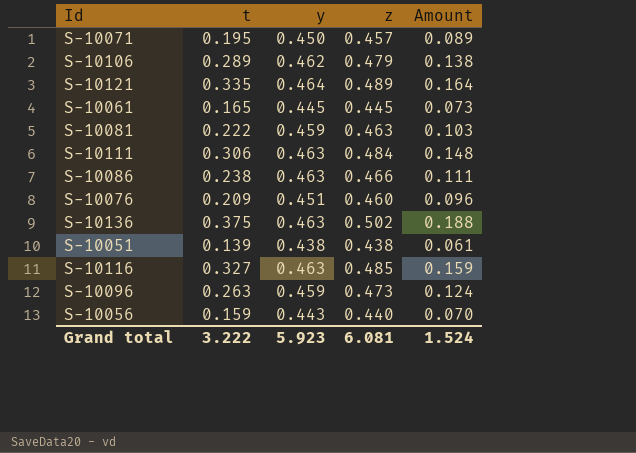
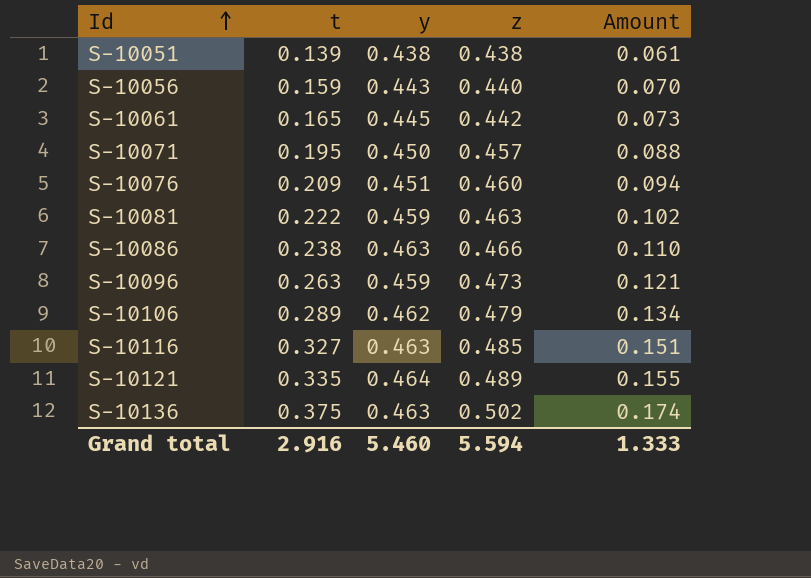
row order: none -> Id ascending
column Amount | formula: [t] * [z] -> [t] * [y]
row S-10111: 0.306 | 0.463 | 0.484 | 0.148 -> none
S-10061 | z: 0.445 -> 0.442
Grand total | t: 3.222 -> 2.916
Grand total | y: 5.923 -> 5.460
Grand total | z: 6.081 -> 5.594
Grand total | Amount: 1.524 -> 1.333

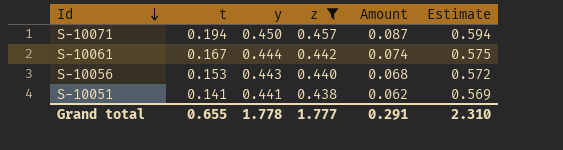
filter: none -> z <= 0.457
row order: Id ascending -> Id descending
column Estimate | formula: none -> [z] * 1.3
S-10071 | t: 0.195 -> 0.194
S-10071 | Amount: 0.088 -> 0.087
S-10061 | t: 0.165 -> 0.167
S-10061 | y: 0.445 -> 0.444
S-10061 | Amount: 0.073 -> 0.074
S-10056 | t: 0.159 -> 0.153
S-10056 | Amount: 0.070 -> 0.068
S-10051 | t: 0.139 -> 0.141
S-10051 | y: 0.438 -> 0.441
S-10051 | Amount: 0.061 -> 0.062
Grand total | t: 2.916 -> 0.655
Grand total | y: 5.460 -> 1.778
Grand total | z: 5.594 -> 1.777
Grand total | Amount: 1.333 -> 0.291

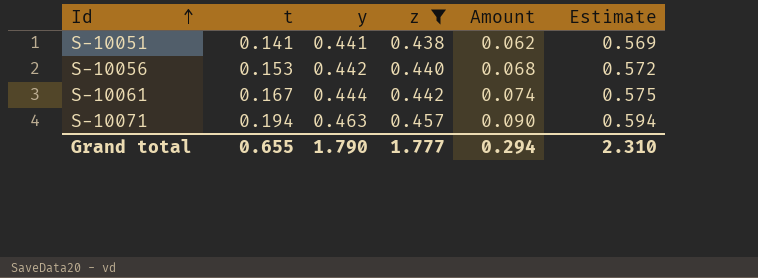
row order: Id descending -> Id ascending
S-10056 | y: 0.443 -> 0.442
S-10071 | y: 0.450 -> 0.463
S-10071 | Amount: 0.087 -> 0.090
Grand total | y: 1.778 -> 1.790
Grand total | Amount: 0.291 -> 0.294

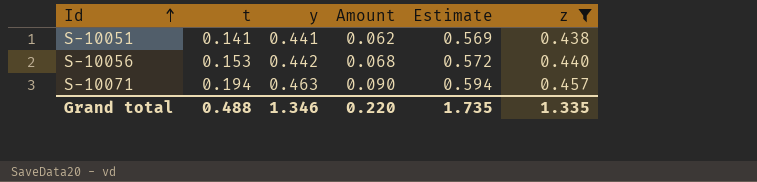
column z | position: 4 -> 6
row S-10061: 0.167 | 0.444 | 0.442 | 0.074 | 0.575 -> none
Grand total | t: 0.655 -> 0.488
Grand total | y: 1.790 -> 1.346
Grand total | Amount: 0.294 -> 0.220
Grand total | Estimate: 2.310 -> 1.735
Grand total | z: 1.777 -> 1.335

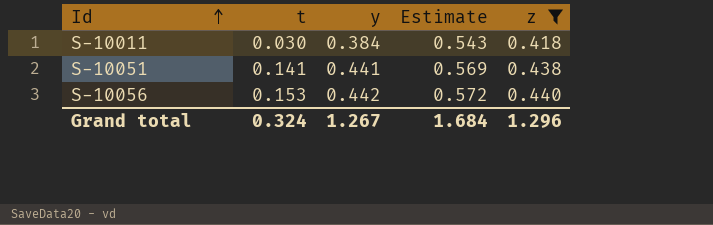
column Amount | formula: [t] * [y] -> none
row S-10071: 0.194 | 0.463 | 0.090 | 0.594 | 0.457 -> none
row S-10011: none -> 0.030 | 0.384 | 0.543 | 0.418
Grand total | t: 0.488 -> 0.324
Grand total | y: 1.346 -> 1.267
Grand total | Estimate: 1.735 -> 1.684
Grand total | z: 1.335 -> 1.296

